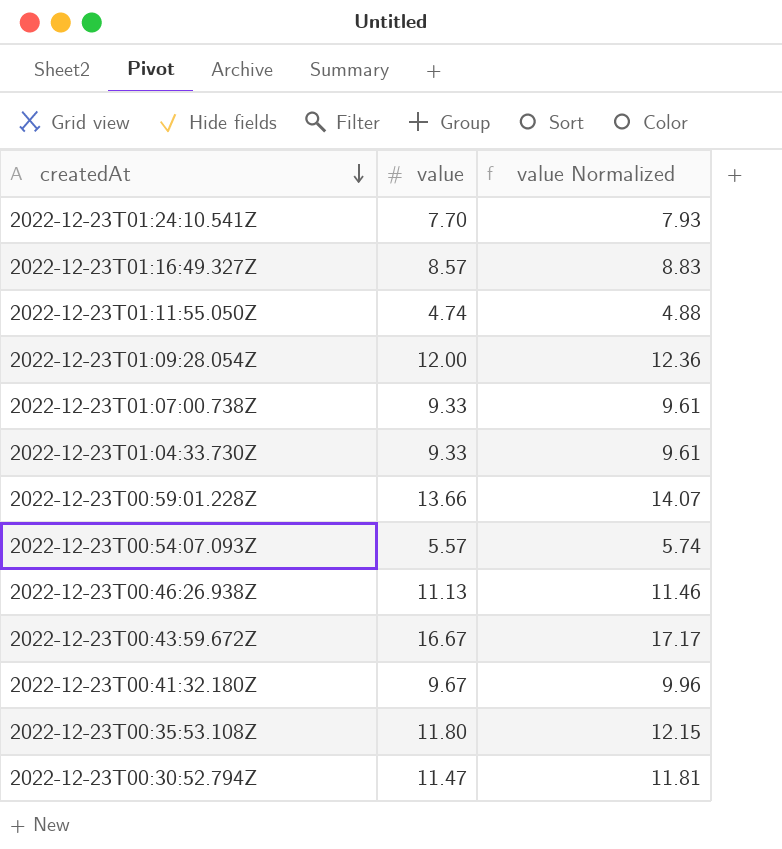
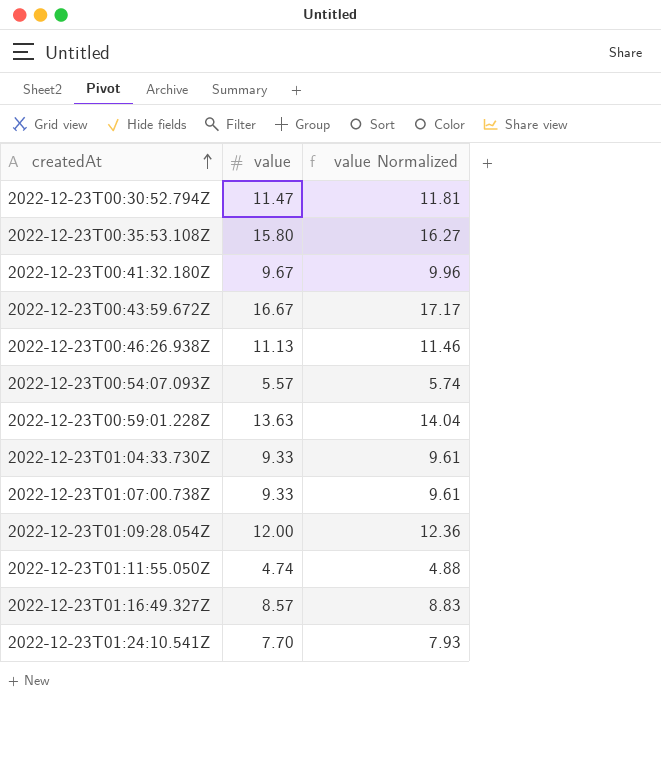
row order: createdAt descending -> createdAt ascending
2022-12-23T00:35:53.108Z | value: 11.80 -> 15.80
2022-12-23T00:35:53.108Z | value Normalized: 12.15 -> 16.27
2022-12-23T00:59:01.228Z | value: 13.66 -> 13.63
2022-12-23T00:59:01.228Z | value Normalized: 14.07 -> 14.04

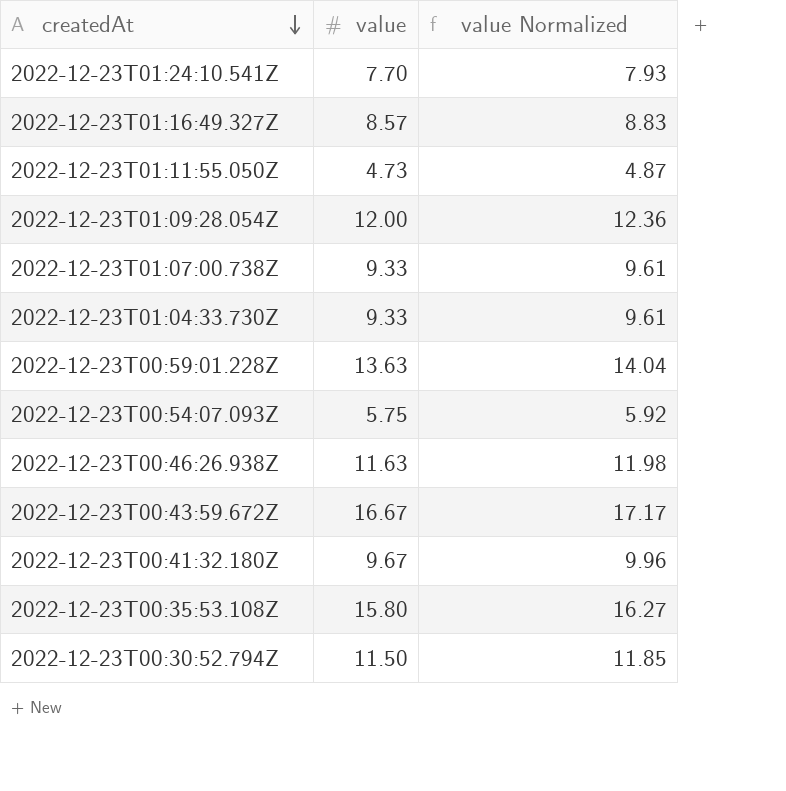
row order: createdAt ascending -> createdAt descending
2022-12-23T01:11:55.050Z | value: 4.74 -> 4.73
2022-12-23T01:11:55.050Z | value Normalized: 4.88 -> 4.87
2022-12-23T00:54:07.093Z | value: 5.57 -> 5.75
2022-12-23T00:54:07.093Z | value Normalized: 5.74 -> 5.92
2022-12-23T00:46:26.938Z | value: 11.13 -> 11.63
2022-12-23T00:46:26.938Z | value Normalized: 11.46 -> 11.98
2022-12-23T00:30:52.794Z | value: 11.47 -> 11.50
2022-12-23T00:30:52.794Z | value Normalized: 11.81 -> 11.85

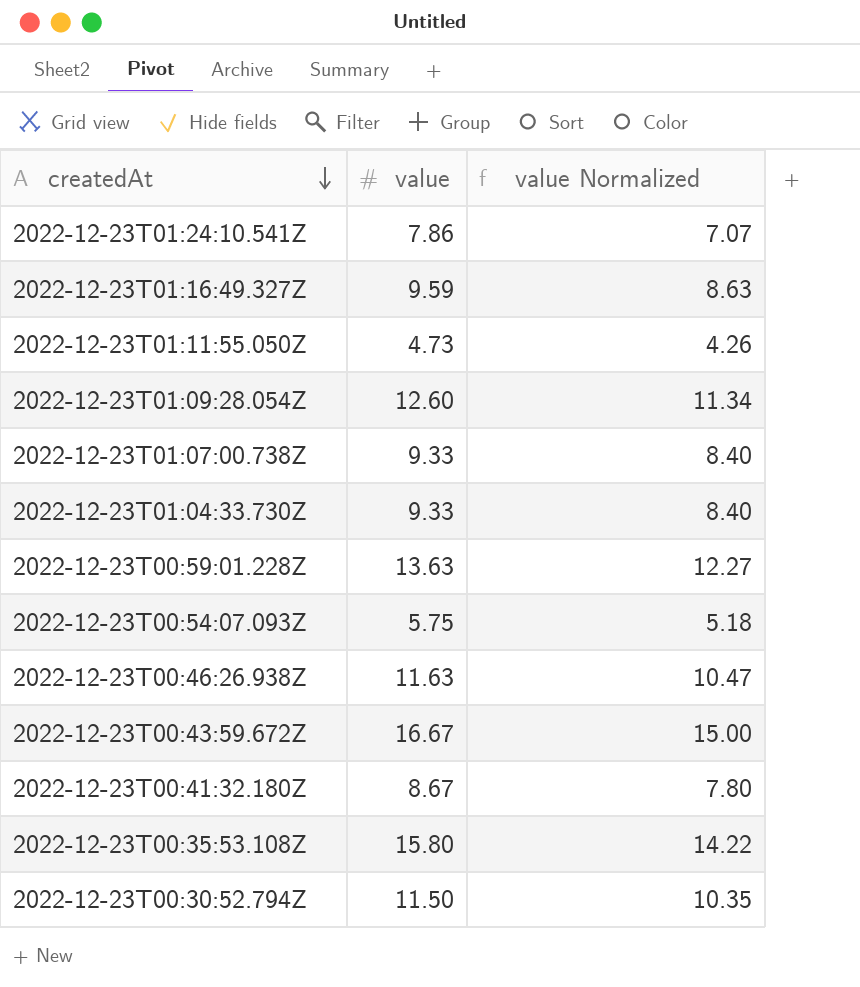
column value Normalized | formula: [value] * 1.03 -> [value] * 0.9
2022-12-23T01:24:10.541Z | value: 7.70 -> 7.86
2022-12-23T01:16:49.327Z | value: 8.57 -> 9.59
2022-12-23T01:09:28.054Z | value: 12.00 -> 12.60
2022-12-23T00:41:32.180Z | value: 9.67 -> 8.67

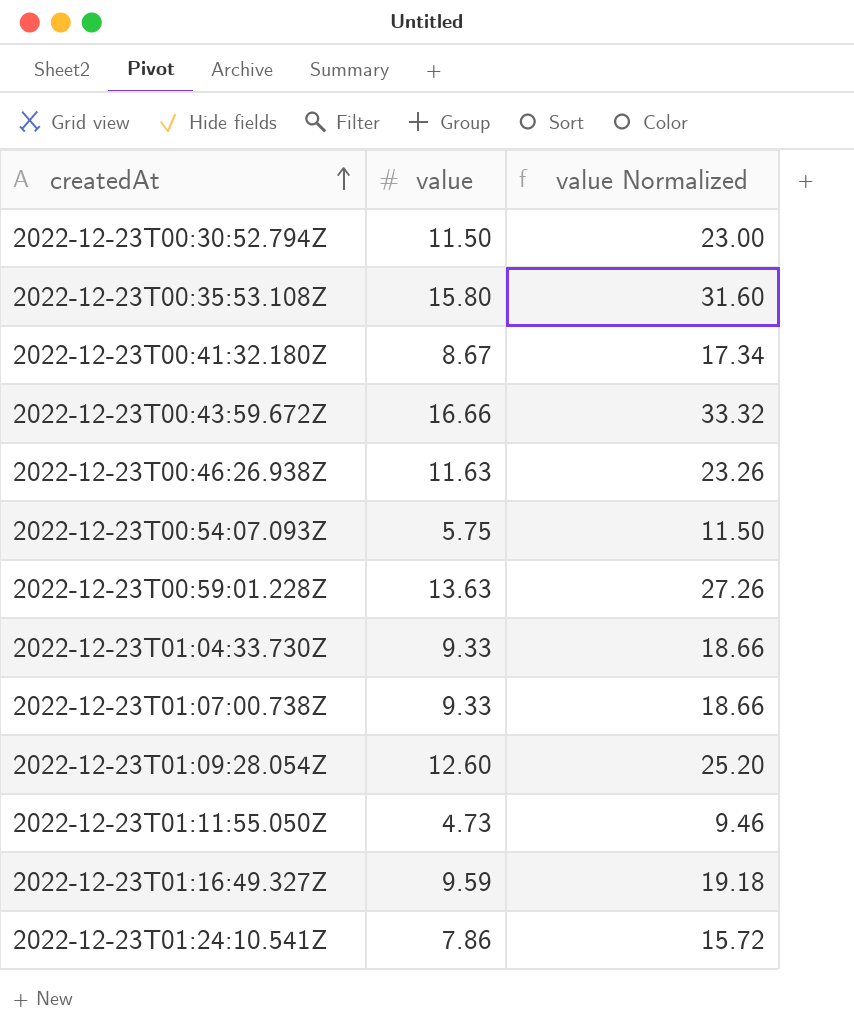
row order: createdAt descending -> createdAt ascending
column value Normalized | formula: [value] * 0.9 -> [value] * 2
2022-12-23T00:43:59.672Z | value: 16.67 -> 16.66

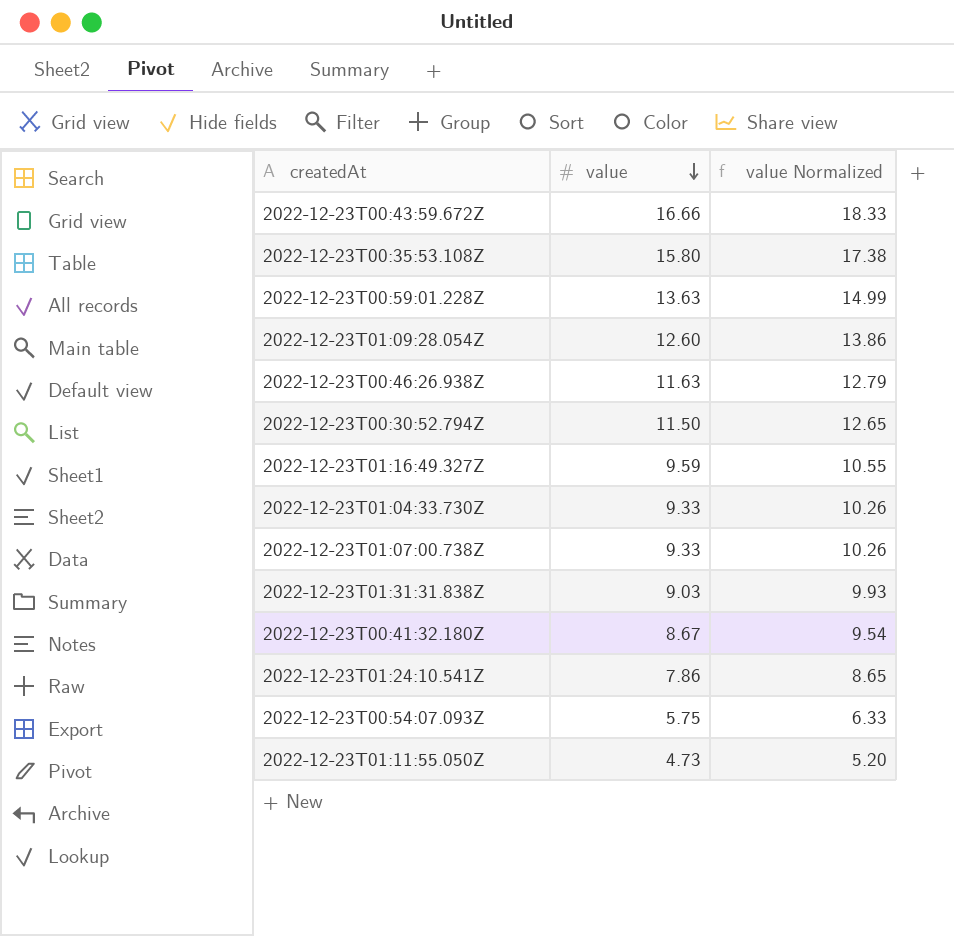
row order: createdAt ascending -> value descending
column value Normalized | formula: [value] * 2 -> [value] * 1.1
row 2022-12-23T01:31:31.838Z: none -> 9.03 | 9.93

